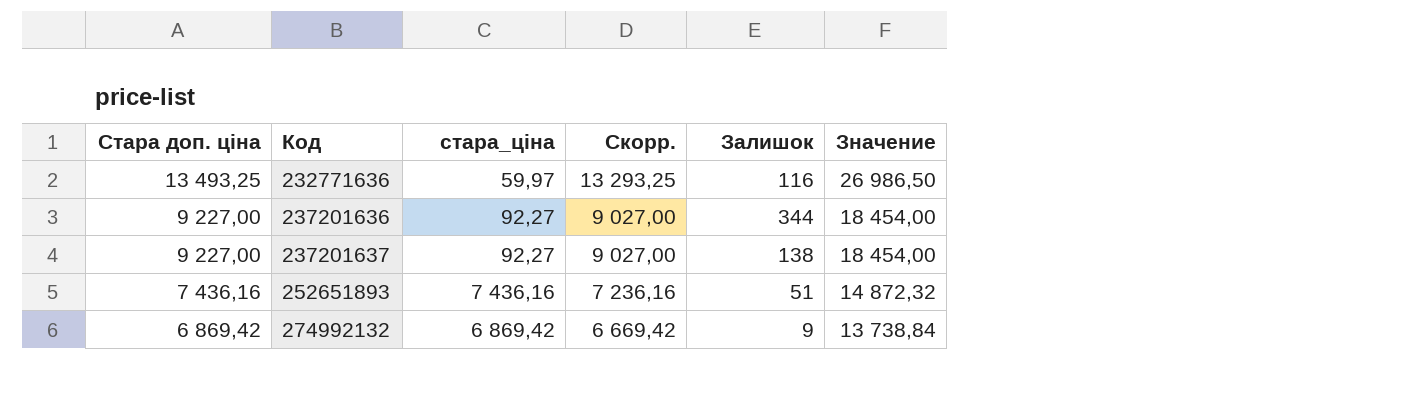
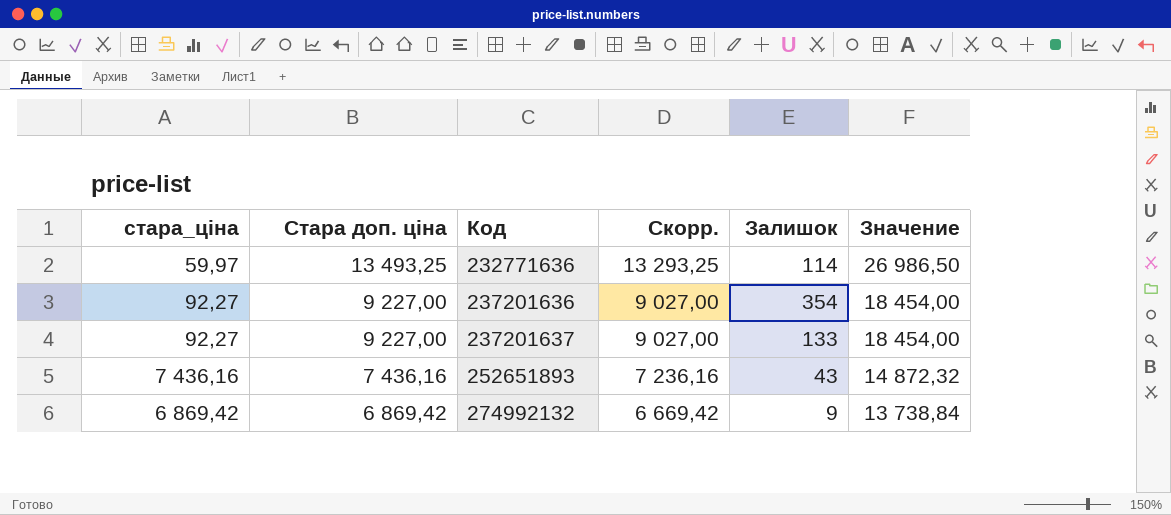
column стара_ціна | position: 3 -> 1
232771636 | Залишок: 116 -> 114
237201636 | Залишок: 344 -> 354
237201637 | Залишок: 138 -> 133
252651893 | Залишок: 51 -> 43

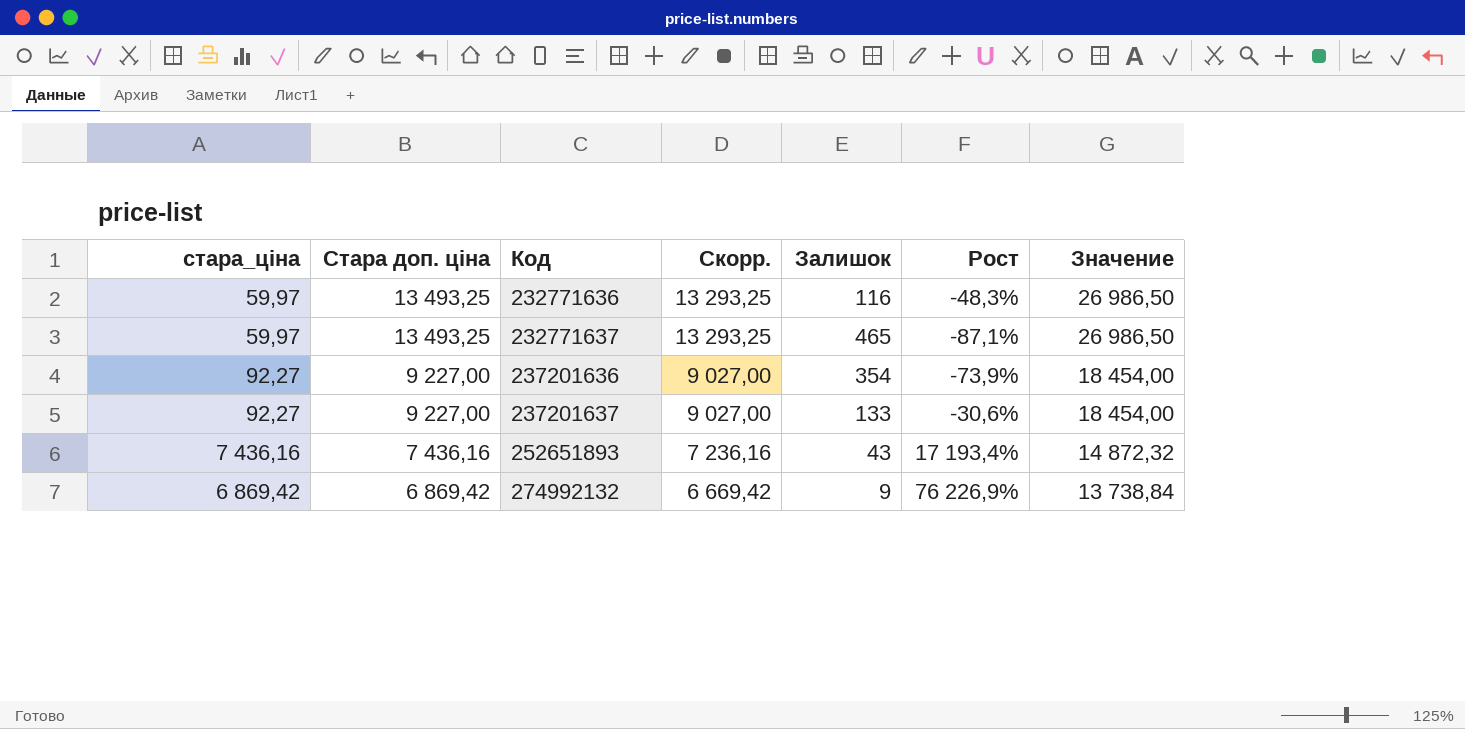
column Рост | formula: none -> ([стара_ціна] - [Залишок]) / [Залишок]
232771636 | Залишок: 114 -> 116
row 232771637: none -> 59,97 | 13 493,25 | 13 293,25 | 465 | -87,1% | 26 986,50

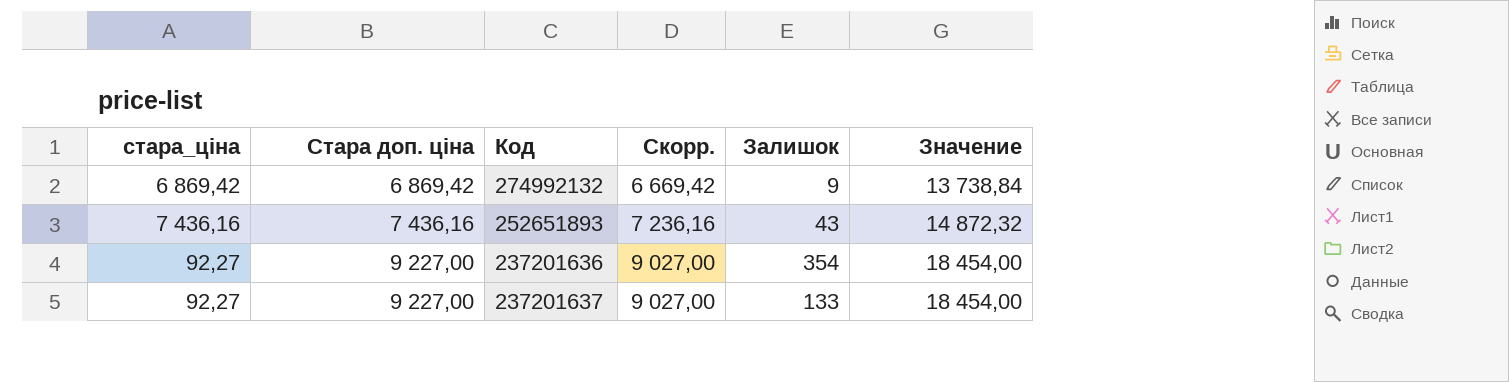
row order: Стара доп. ціна descending -> Стара доп. ціна ascending
column Рост | formula: ([стара_ціна] - [Залишок]) / [Залишок] -> none
row 232771636: 59,97 | 13 493,25 | 13 293,25 | 116 | -48,3% | 26 986,50 -> none
row 232771637: 59,97 | 13 493,25 | 13 293,25 | 465 | -87,1% | 26 986,50 -> none

